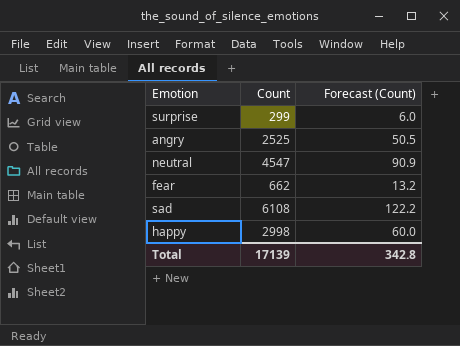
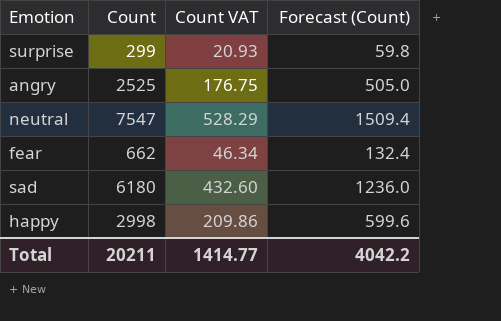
column Count VAT | formula: none -> [Count] * 0.07
column Forecast (Count) | formula: [Count] * 0.02 -> [Count] * 0.2
neutral | Count: 4547 -> 7547
sad | Count: 6108 -> 6180
Total | Count: 17139 -> 20211
Total | Forecast (Count): 342.8 -> 4042.2

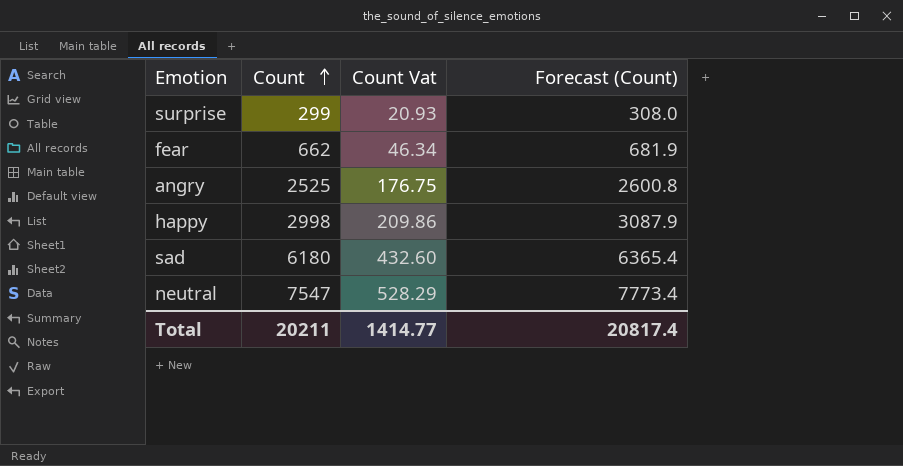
row order: none -> Count ascending
column name: Count VAT -> Count Vat
column Forecast (Count) | formula: [Count] * 0.2 -> [Count] * 1.03
Total | Forecast (Count): 4042.2 -> 20817.4

